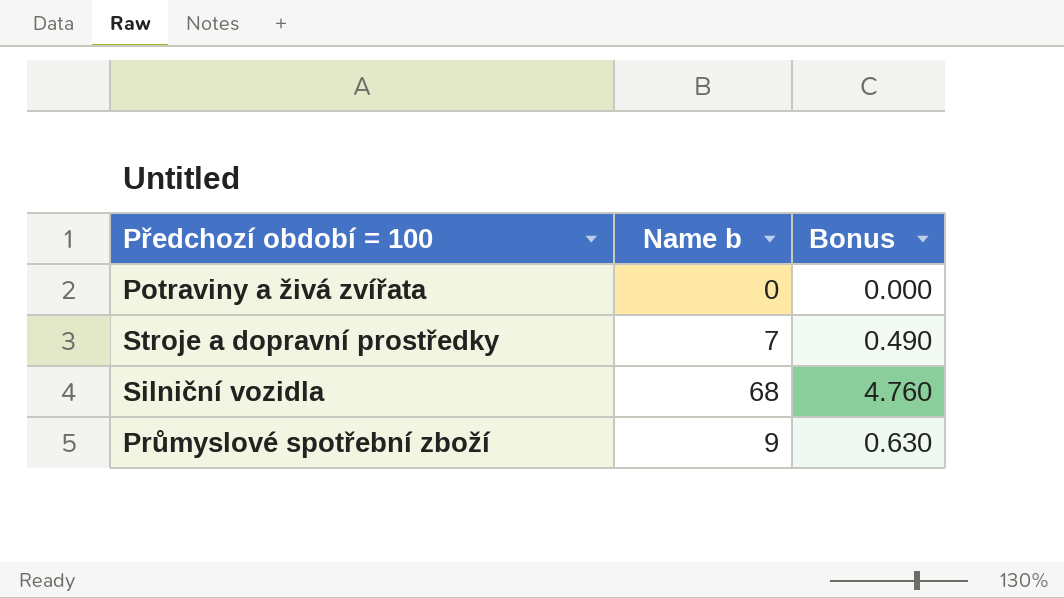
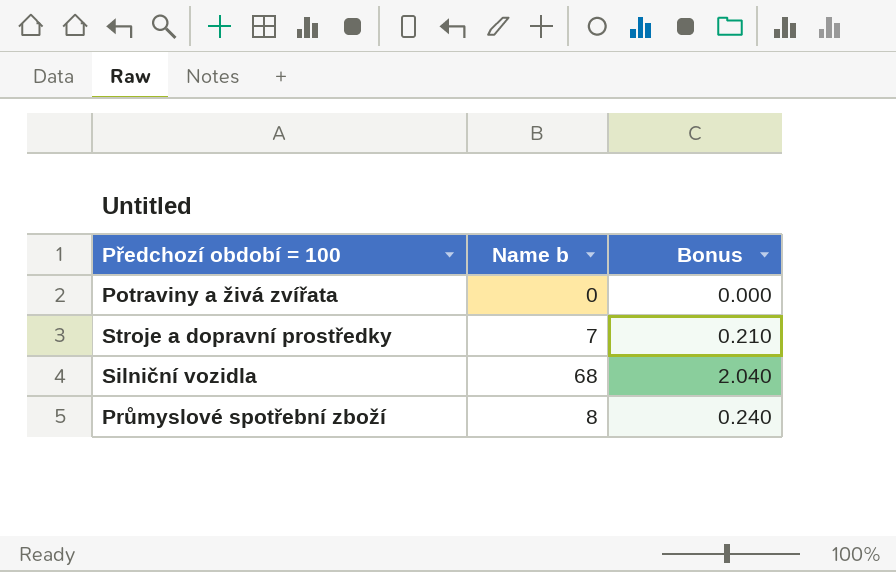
column Bonus | formula: [Name b] * 0.07 -> [Name b] * 0.03
Průmyslové spotřební zboží | Name b: 9 -> 8

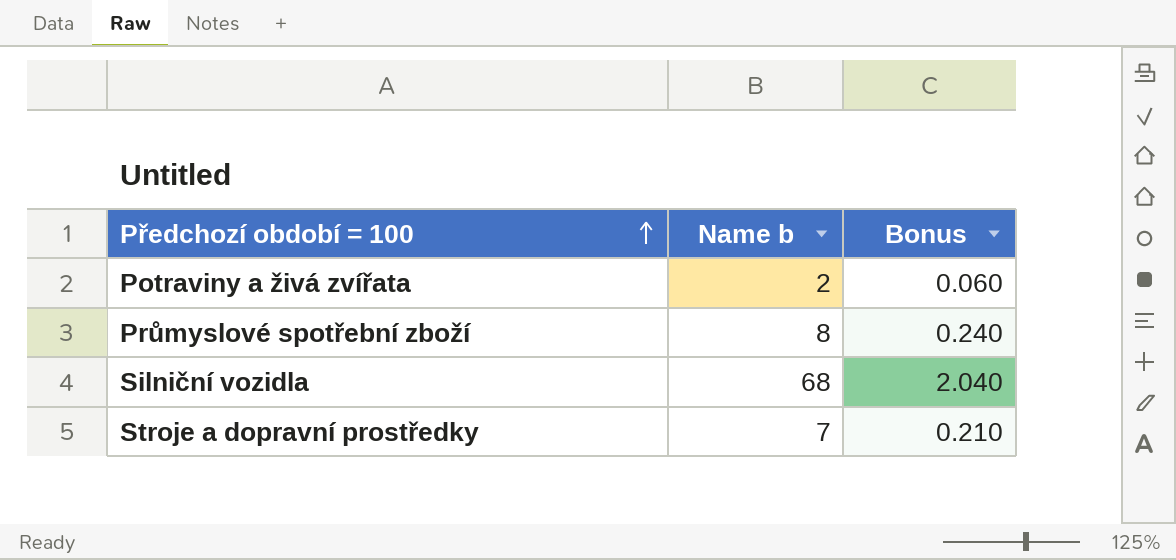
row order: none -> Předchozí období = 100 ascending
Potraviny a živá zvířata | Name b: 0 -> 2
Potraviny a živá zvířata | Bonus: 0.000 -> 0.060

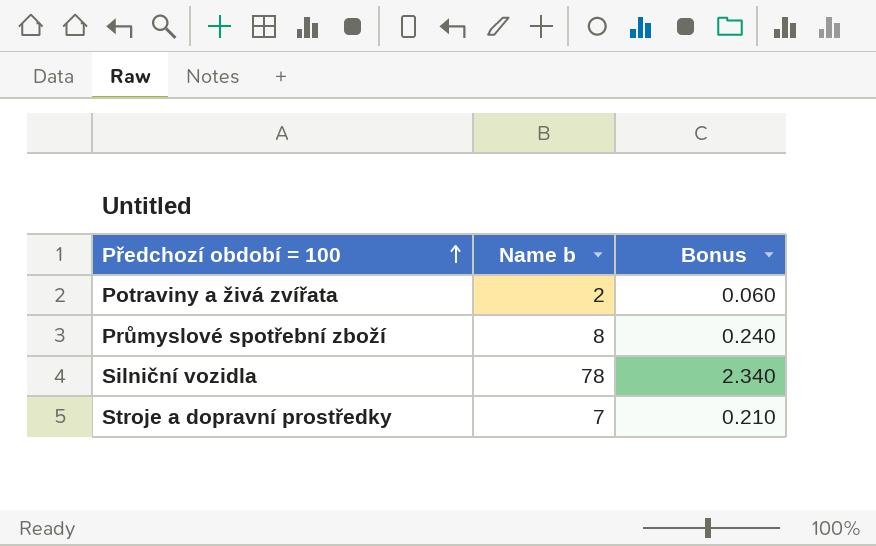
Silniční vozidla | Name b: 68 -> 78
Silniční vozidla | Bonus: 2.040 -> 2.340

